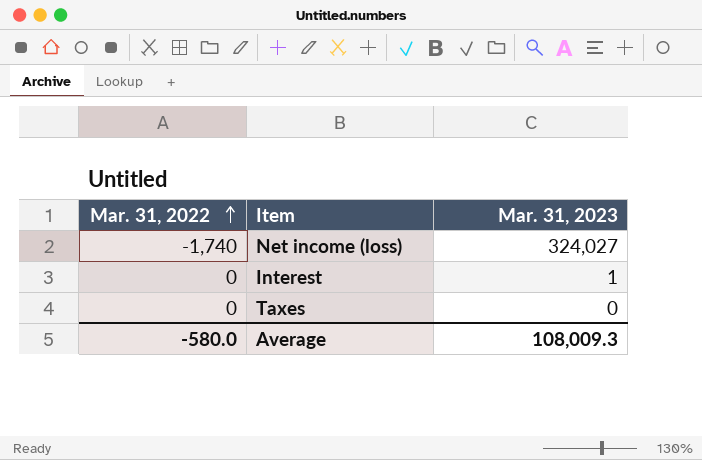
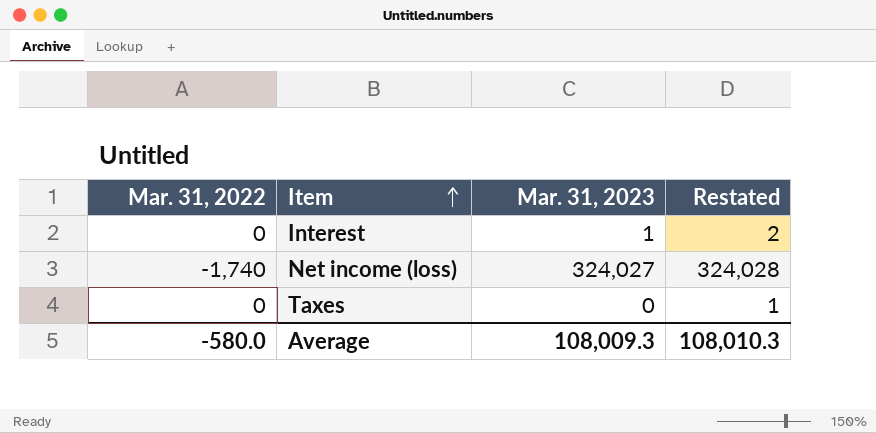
row order: Mar. 31, 2022 ascending -> Item ascending
column Restated | formula: none -> [Mar. 31, 2023] + 1

